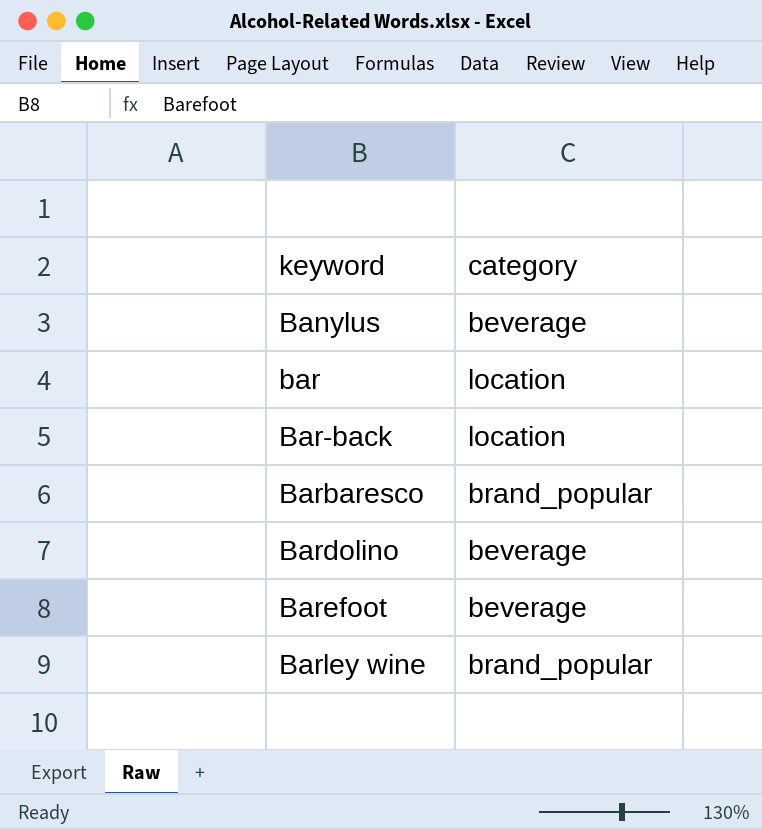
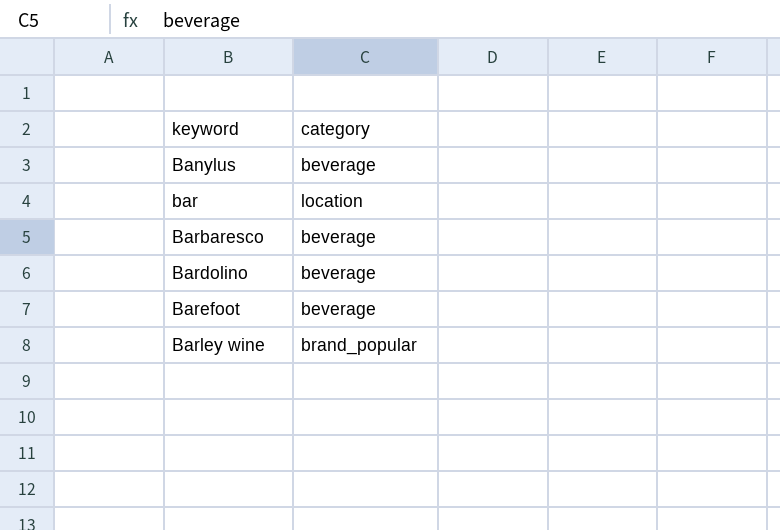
row Bar-back: location -> none
Barbaresco | category: brand_popular -> beverage

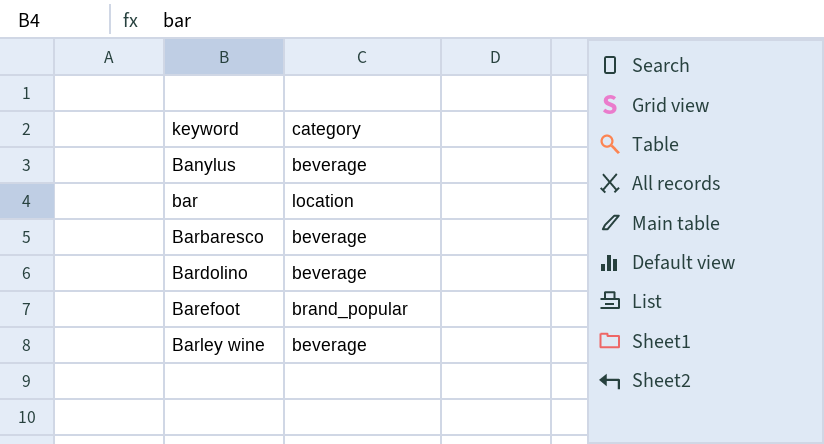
Barefoot | category: beverage -> brand_popular
Barley wine | category: brand_popular -> beverage

